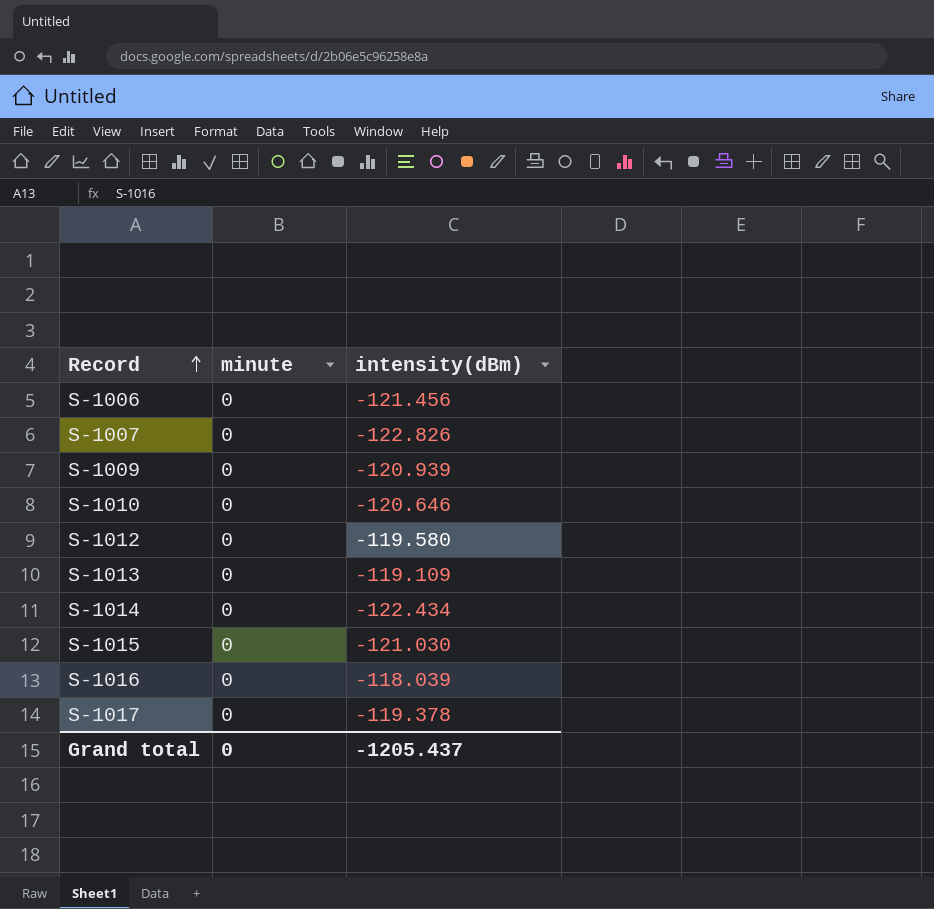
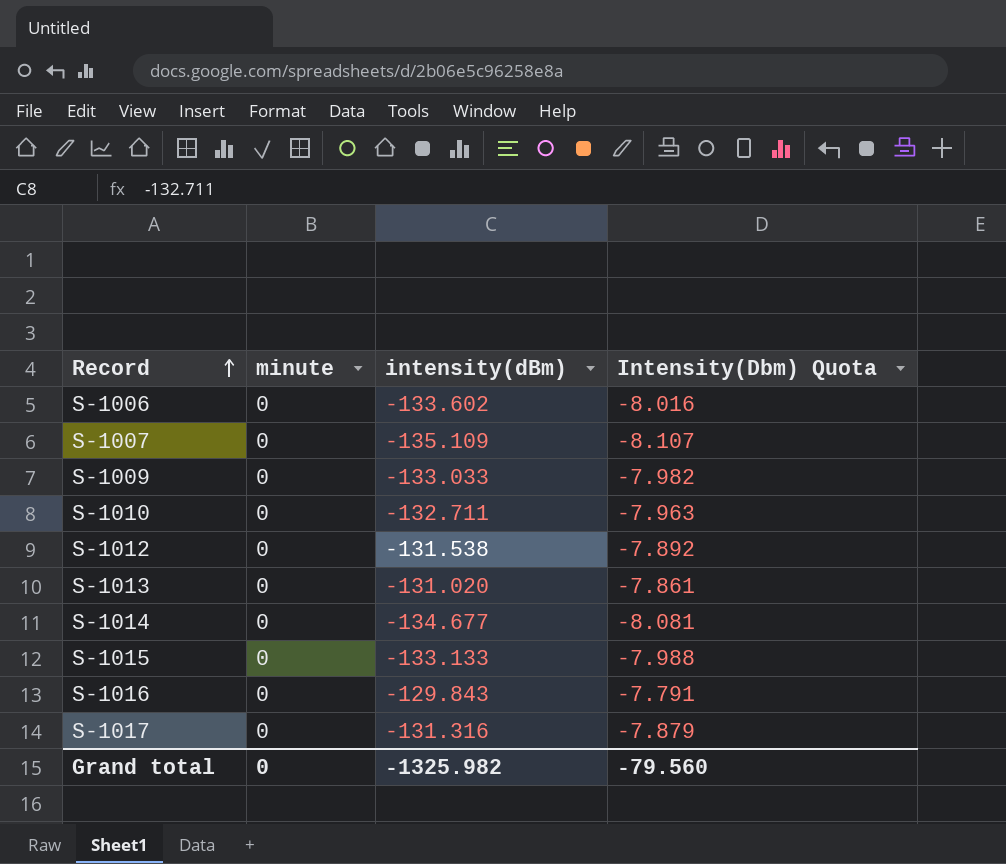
column Intensity(Dbm) Quota | formula: none -> [intensity(dBm)] * 0.06
S-1006 | intensity(dBm): -121.456 -> -133.602
S-1007 | intensity(dBm): -122.826 -> -135.109
S-1009 | intensity(dBm): -120.939 -> -133.033
S-1010 | intensity(dBm): -120.646 -> -132.711
S-1012 | intensity(dBm): -119.580 -> -131.538
S-1013 | intensity(dBm): -119.109 -> -131.020
S-1014 | intensity(dBm): -122.434 -> -134.677
S-1015 | intensity(dBm): -121.030 -> -133.133
S-1016 | intensity(dBm): -118.039 -> -129.843
S-1017 | intensity(dBm): -119.378 -> -131.316
Grand total | intensity(dBm): -1205.437 -> -1325.982

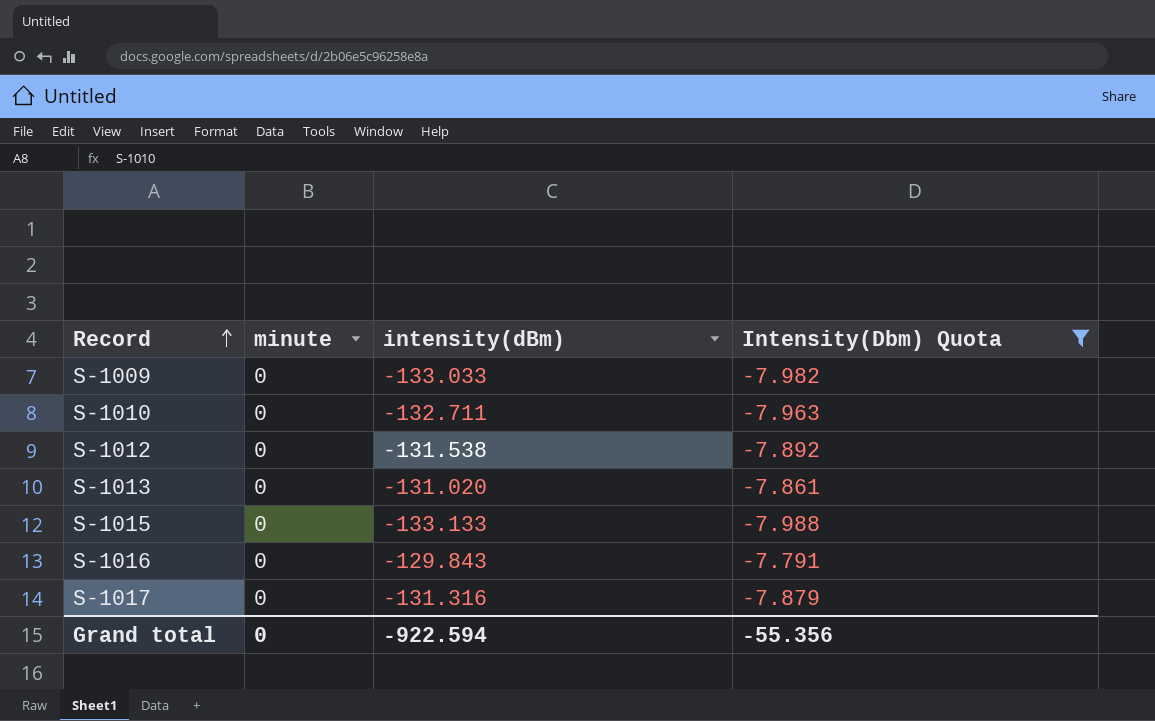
filter: none -> Intensity(Dbm) Quota >= -7.988
Grand total | intensity(dBm): -1325.982 -> -922.594
Grand total | Intensity(Dbm) Quota: -79.560 -> -55.356

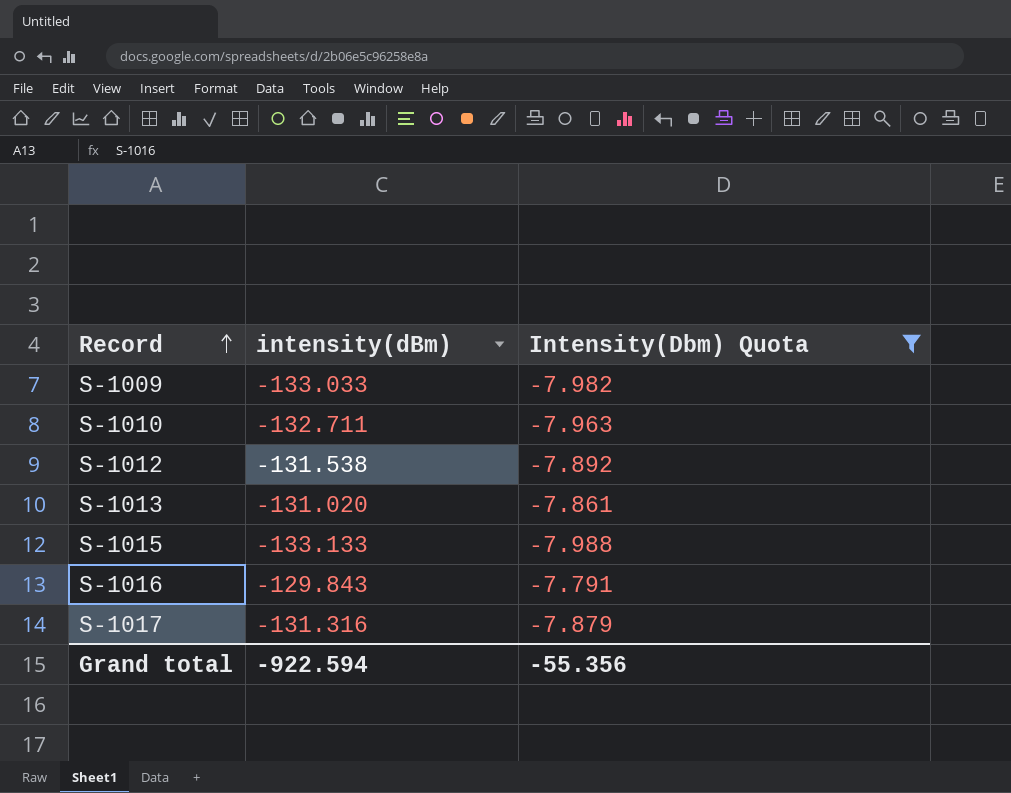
column minute | position: 2 -> none

